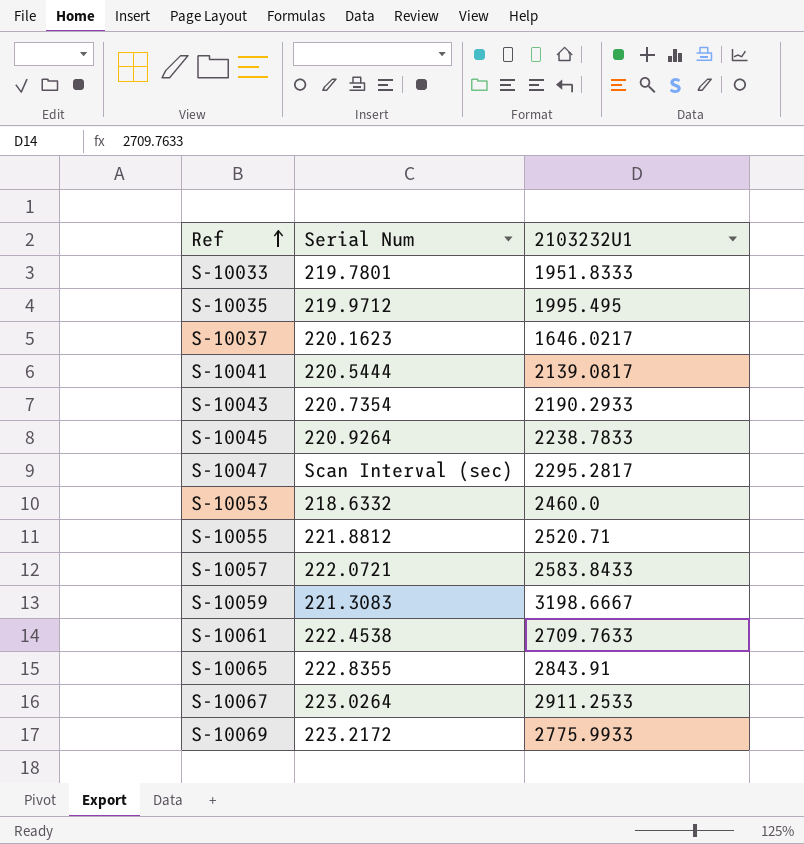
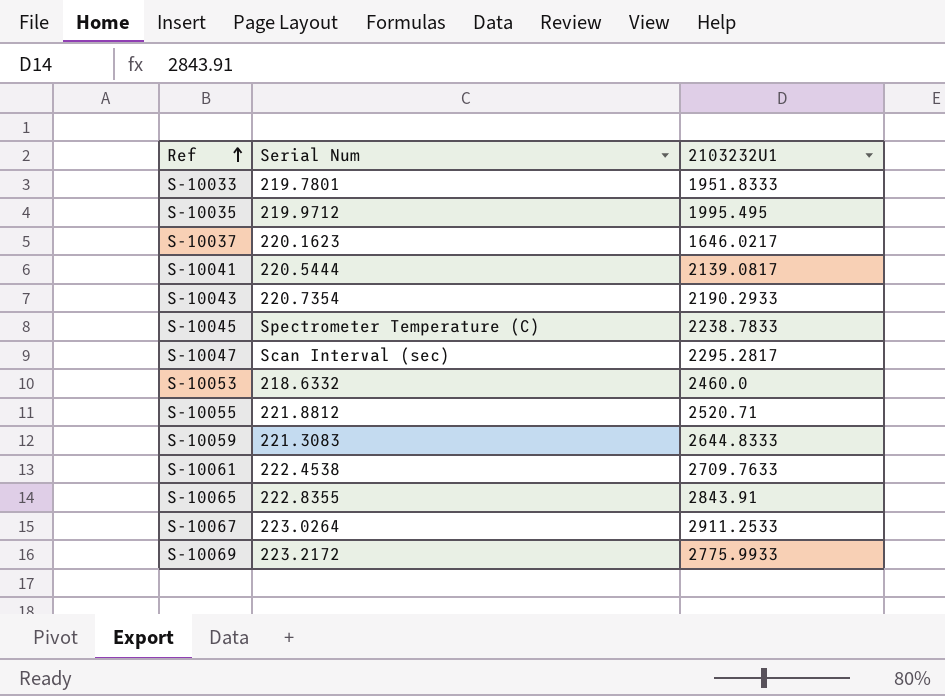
row S-10057: 222.0721 | 2583.8433 -> none
S-10045 | Serial Num: 220.9264 -> Spectrometer Temperature (C)
S-10059 | 2103232U1: 3198.6667 -> 2644.8333

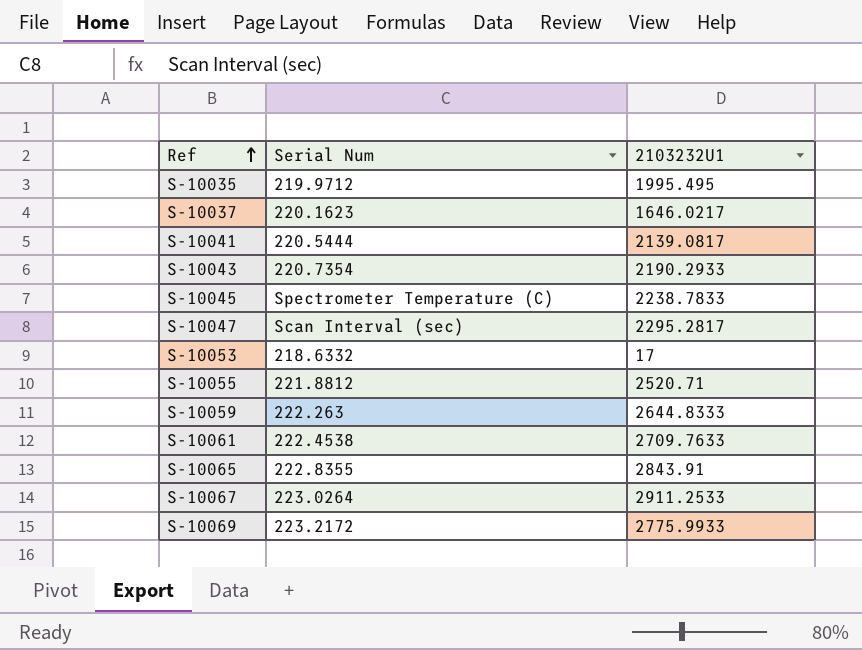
row S-10033: 219.7801 | 1951.8333 -> none
S-10053 | 2103232U1: 2460.0 -> 17
S-10059 | Serial Num: 221.3083 -> 222.263

